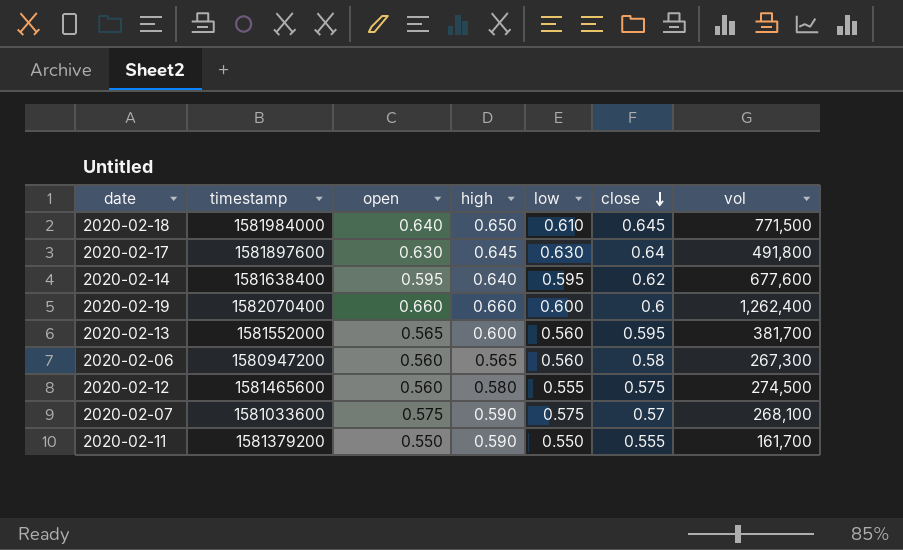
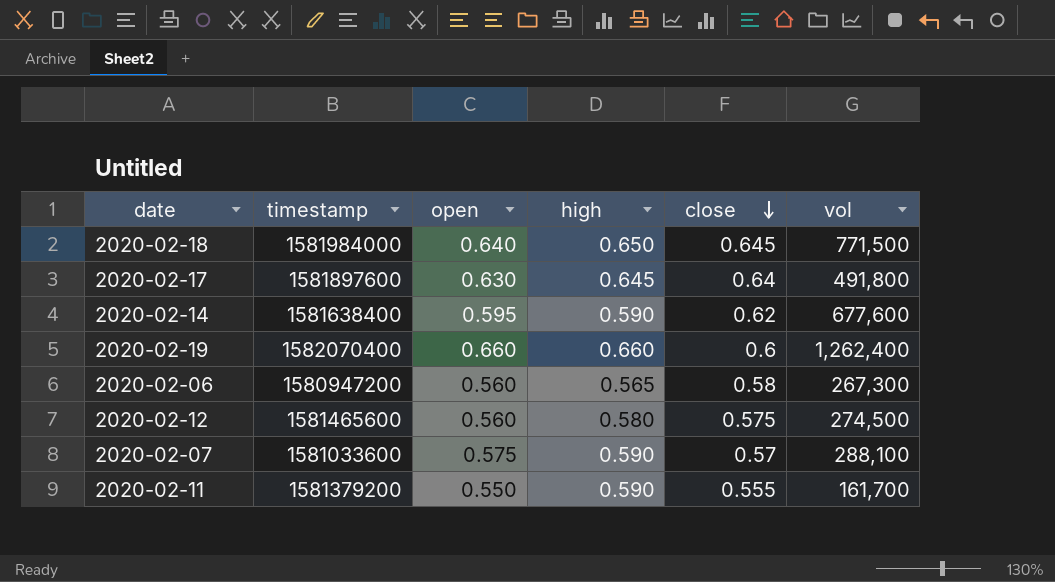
column low | position: 5 -> none
row 2020-02-13: 1581552000 | 0.565 | 0.600 | 0.560 | 0.595 | 381,700 -> none
2020-02-14 | high: 0.640 -> 0.590
2020-02-07 | vol: 268,100 -> 288,100

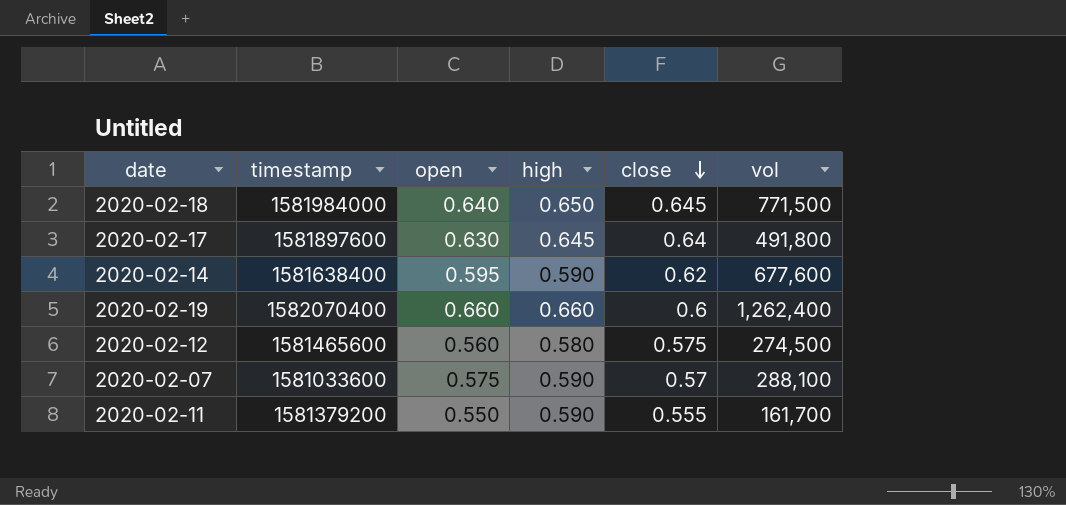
row 2020-02-06: 1580947200 | 0.560 | 0.565 | 0.58 | 267,300 -> none

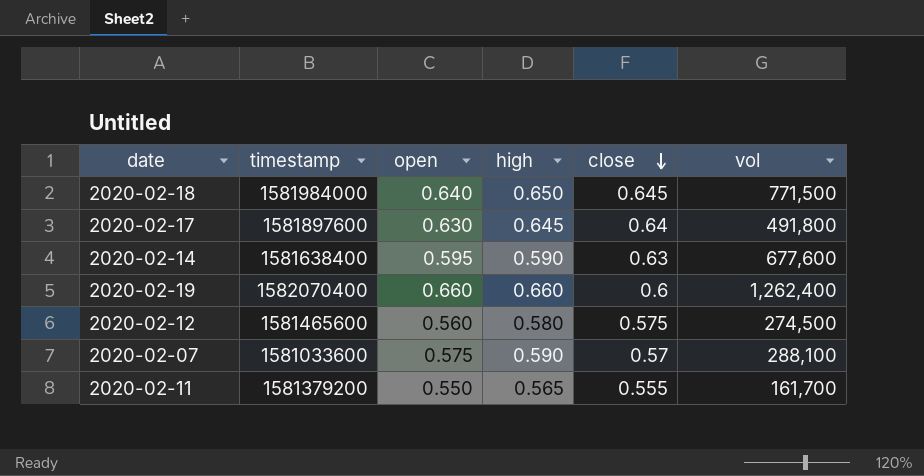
2020-02-14 | close: 0.62 -> 0.63
2020-02-11 | high: 0.590 -> 0.565

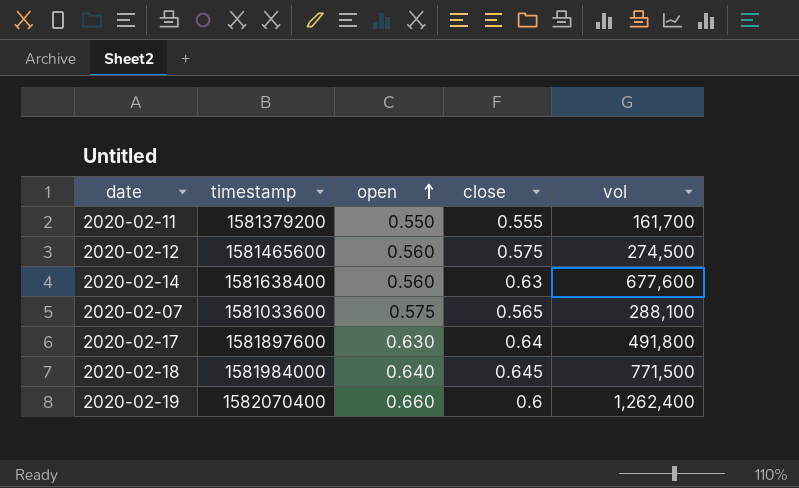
row order: close descending -> open ascending
column high | position: 4 -> none
2020-02-14 | open: 0.595 -> 0.560
2020-02-07 | close: 0.57 -> 0.565

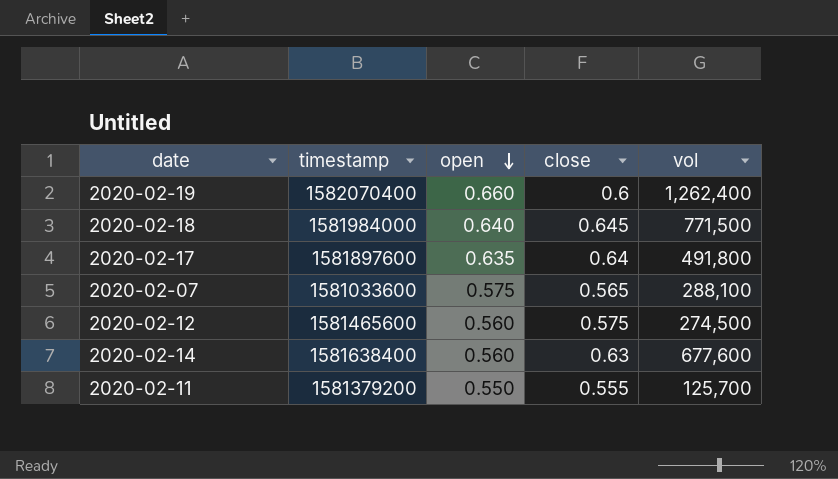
row order: open ascending -> open descending
2020-02-17 | open: 0.630 -> 0.635
2020-02-11 | vol: 161,700 -> 125,700

